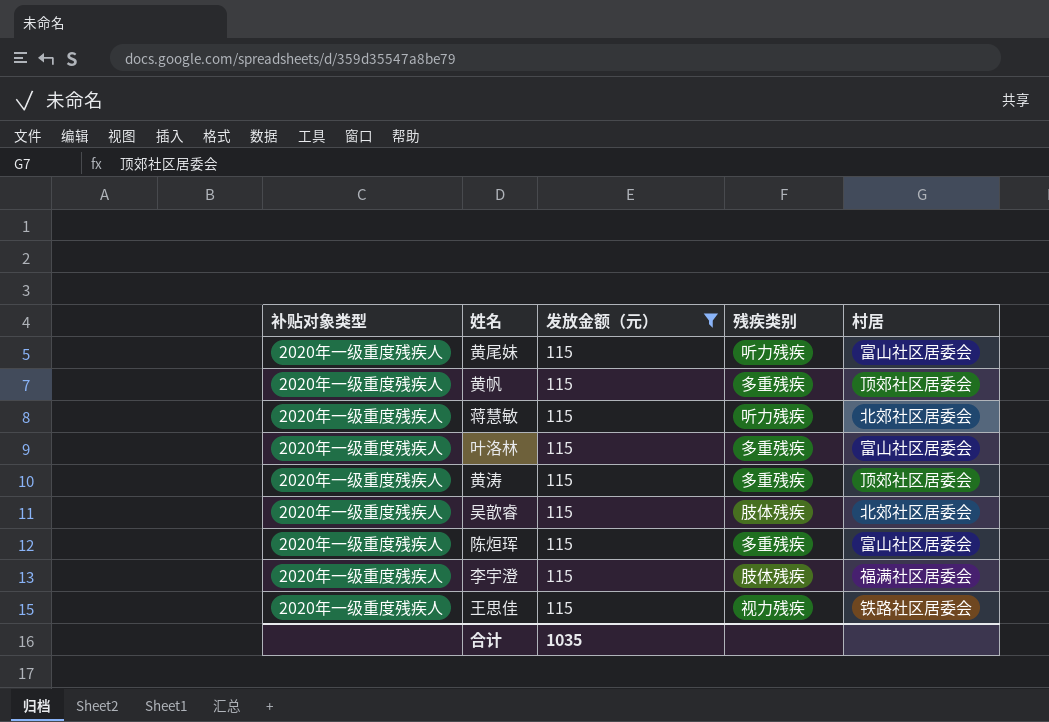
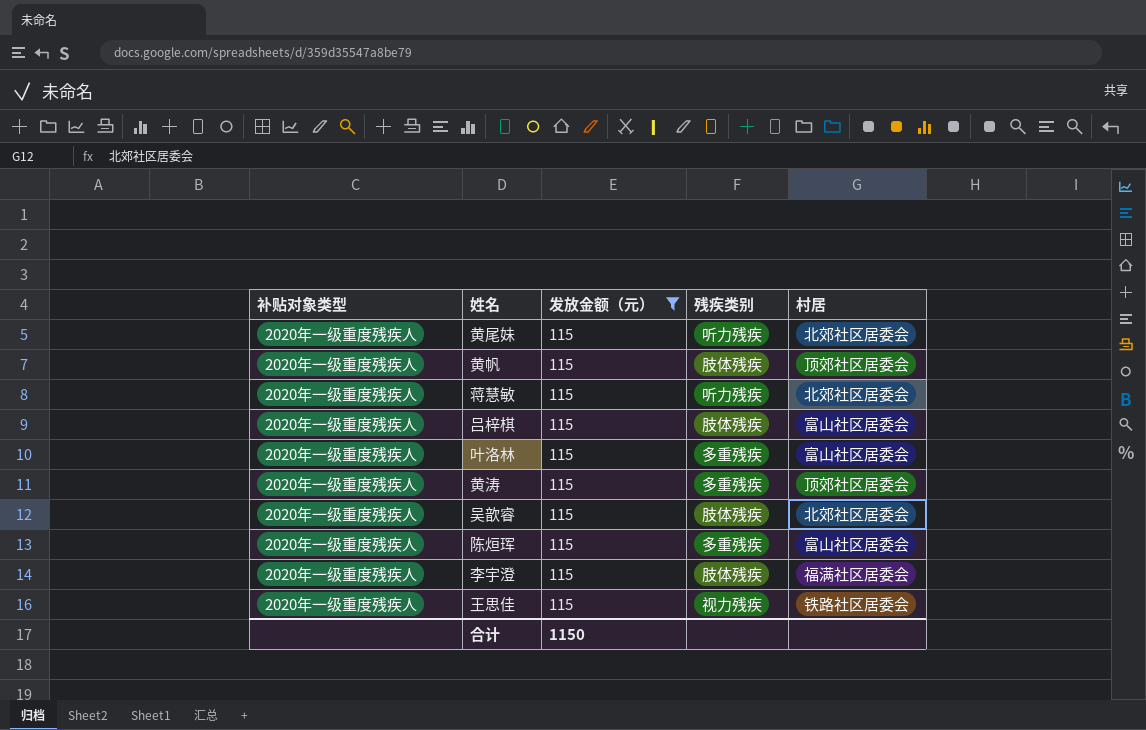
黄尾妹 | 村居: 富山社区居委会 -> 北郊社区居委会
黄帆 | 残疾类别: 多重残疾 -> 肢体残疾
row 吕梓棋: none -> 2020年一级重度残疾人 | 115 | 肢体残疾 | 富山社区居委会
合计 | 发放金额（元）: 1035 -> 1150

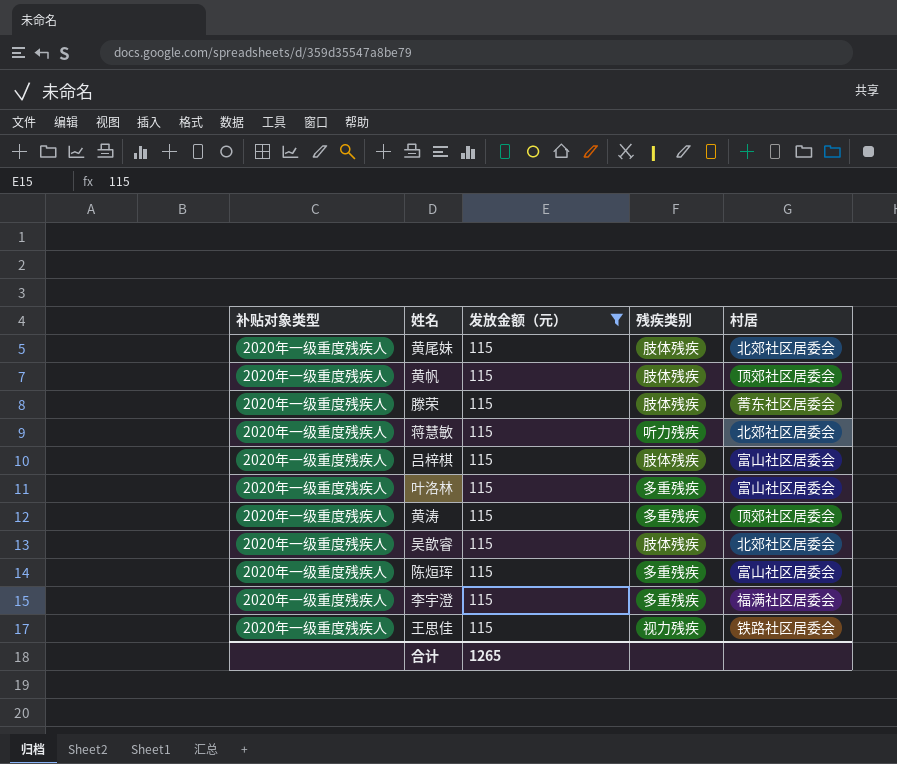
黄尾妹 | 残疾类别: 听力残疾 -> 肢体残疾
row 滕荣: none -> 2020年一级重度残疾人 | 115 | 肢体残疾 | 菁东社区居委会
李宇澄 | 残疾类别: 肢体残疾 -> 多重残疾
合计 | 发放金额（元）: 1150 -> 1265

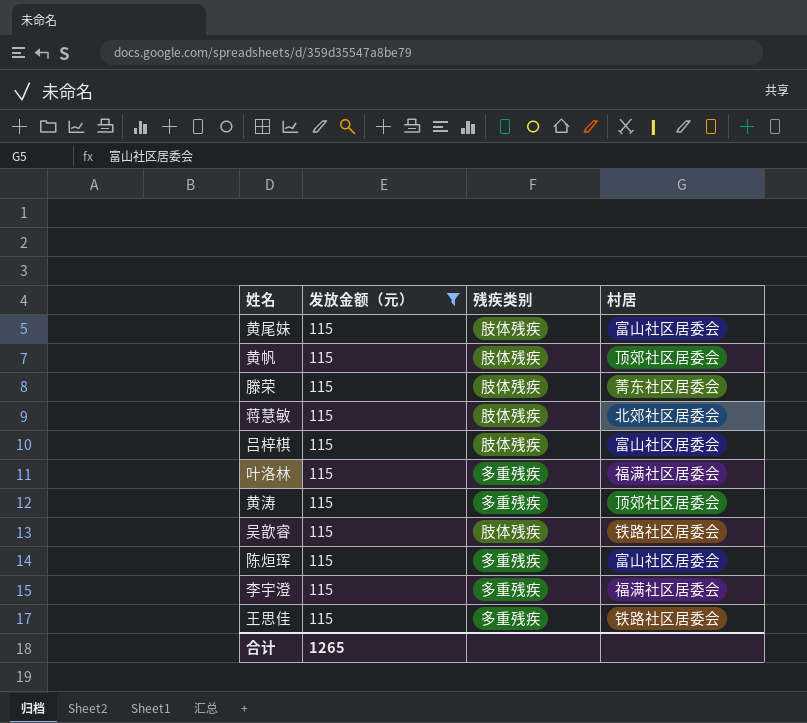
column 补贴对象类型 | position: 1 -> none
黄尾妹 | 村居: 北郊社区居委会 -> 富山社区居委会
蒋慧敏 | 残疾类别: 听力残疾 -> 肢体残疾
叶洛林 | 村居: 富山社区居委会 -> 福满社区居委会
吴歆睿 | 村居: 北郊社区居委会 -> 铁路社区居委会
王思佳 | 残疾类别: 视力残疾 -> 多重残疾

